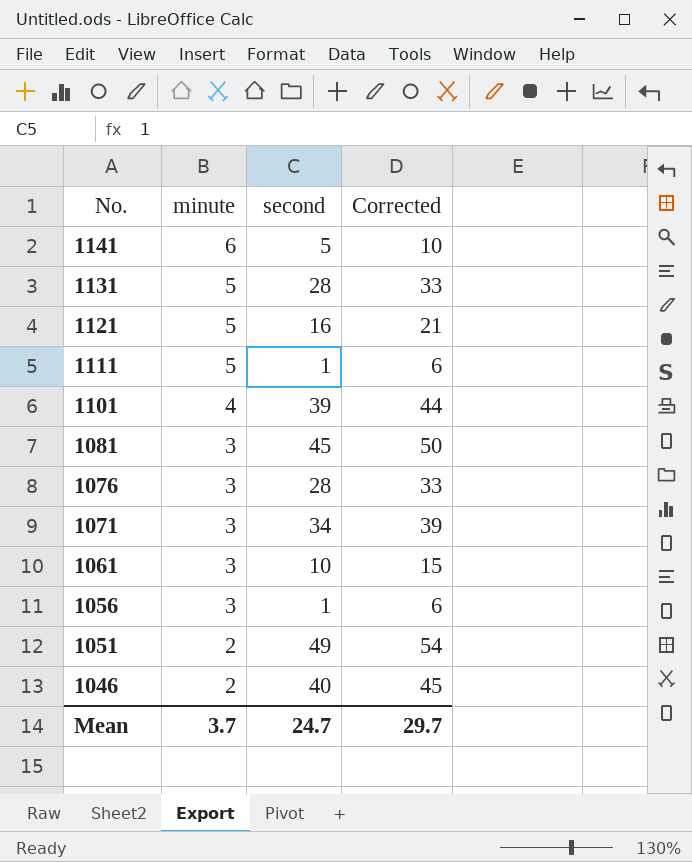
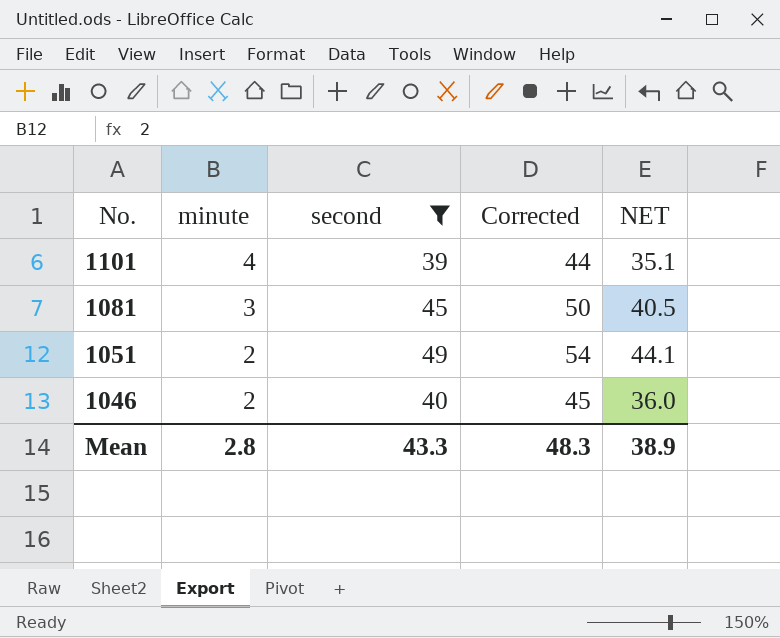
filter: none -> second >= 39
column NET | formula: none -> [second] * 0.9
Mean | minute: 3.7 -> 2.8
Mean | second: 24.7 -> 43.3
Mean | Corrected: 29.7 -> 48.3

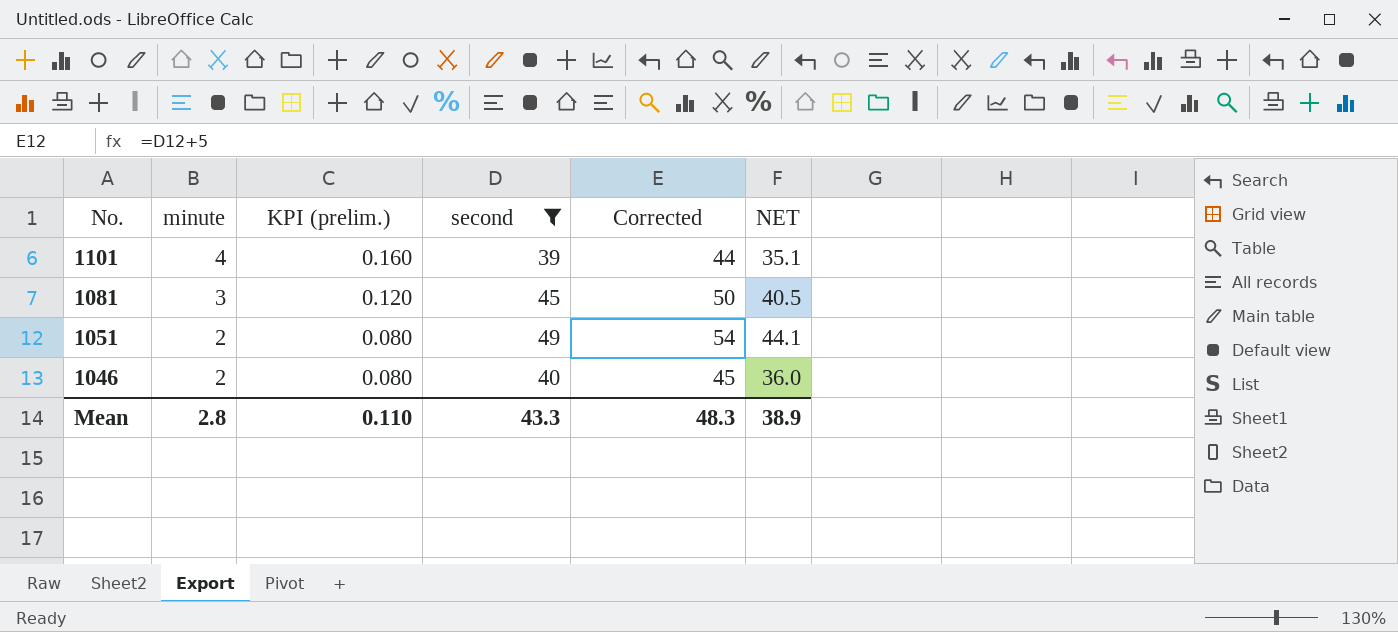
column KPI (prelim.) | formula: none -> [minute] * 0.04

